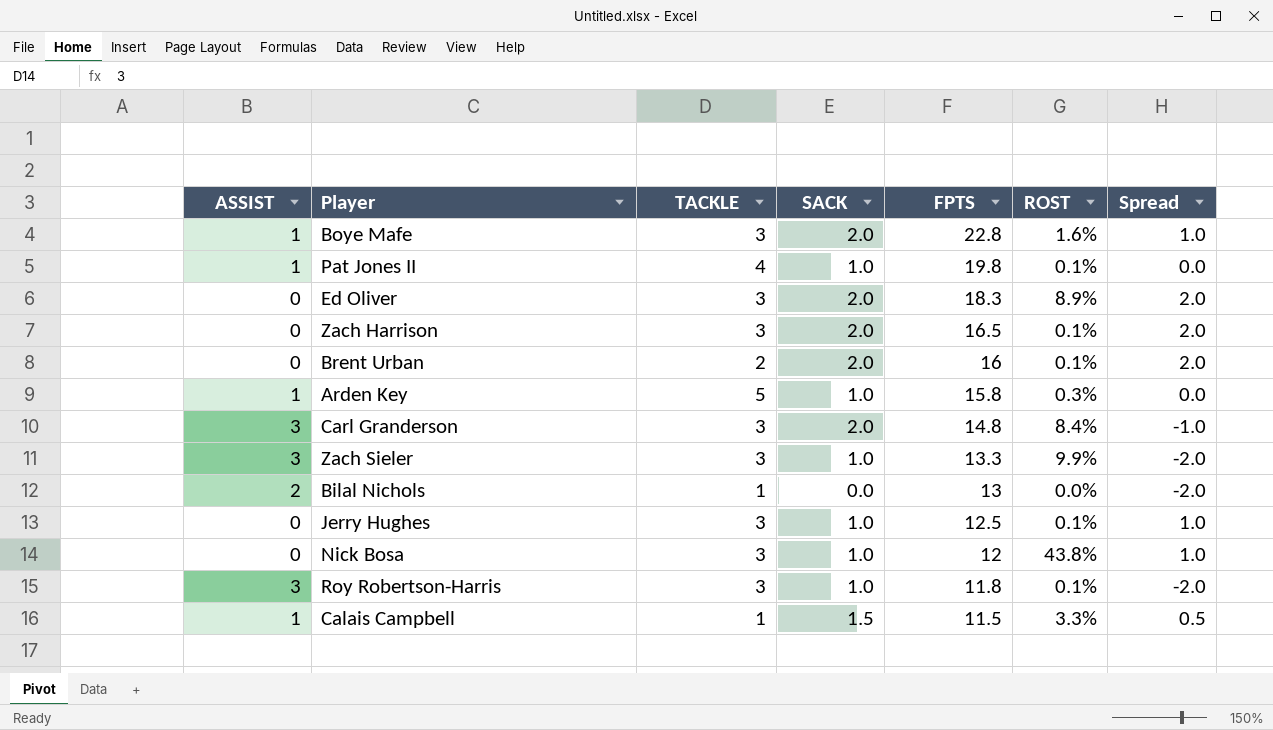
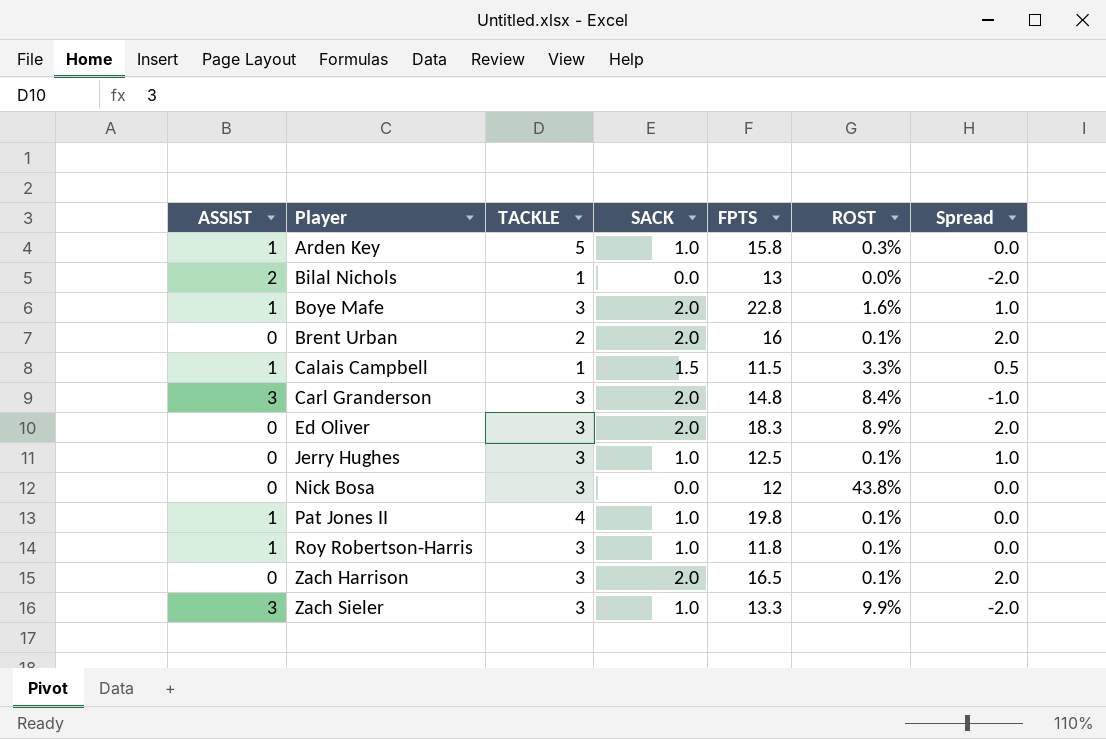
row order: FPTS descending -> Player ascending
Nick Bosa | SACK: 1.0 -> 0.0
Nick Bosa | Spread: 1.0 -> 0.0
Roy Robertson-Harris | ASSIST: 3 -> 1
Roy Robertson-Harris | Spread: -2.0 -> 0.0

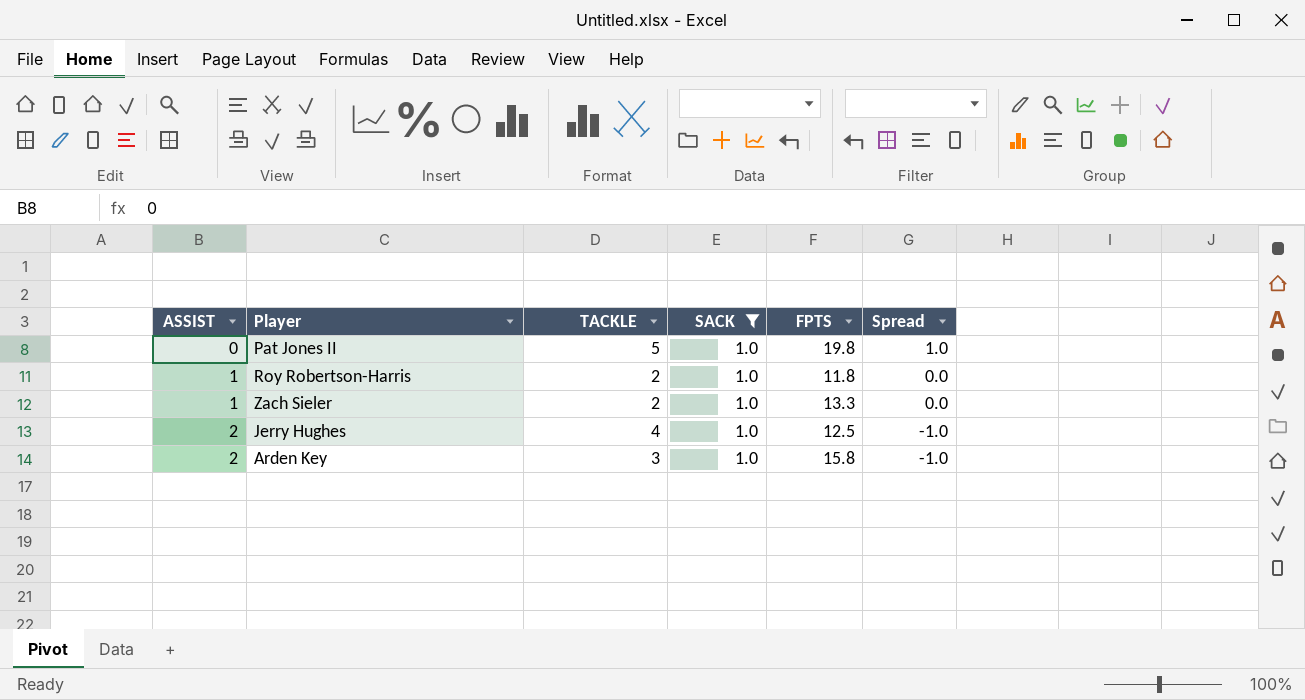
filter: none -> SACK = 1.0
row order: Player ascending -> ASSIST ascending
column ROST | position: 6 -> none
Pat Jones II | ASSIST: 1 -> 0
Pat Jones II | TACKLE: 4 -> 5
Pat Jones II | Spread: 0.0 -> 1.0
Roy Robertson-Harris | TACKLE: 3 -> 2
Zach Sieler | ASSIST: 3 -> 1
Zach Sieler | TACKLE: 3 -> 2
Zach Sieler | Spread: -2.0 -> 0.0
Jerry Hughes | ASSIST: 0 -> 2
Jerry Hughes | TACKLE: 3 -> 4
Jerry Hughes | Spread: 1.0 -> -1.0
Arden Key | ASSIST: 1 -> 2
Arden Key | TACKLE: 5 -> 3
Arden Key | Spread: 0.0 -> -1.0

